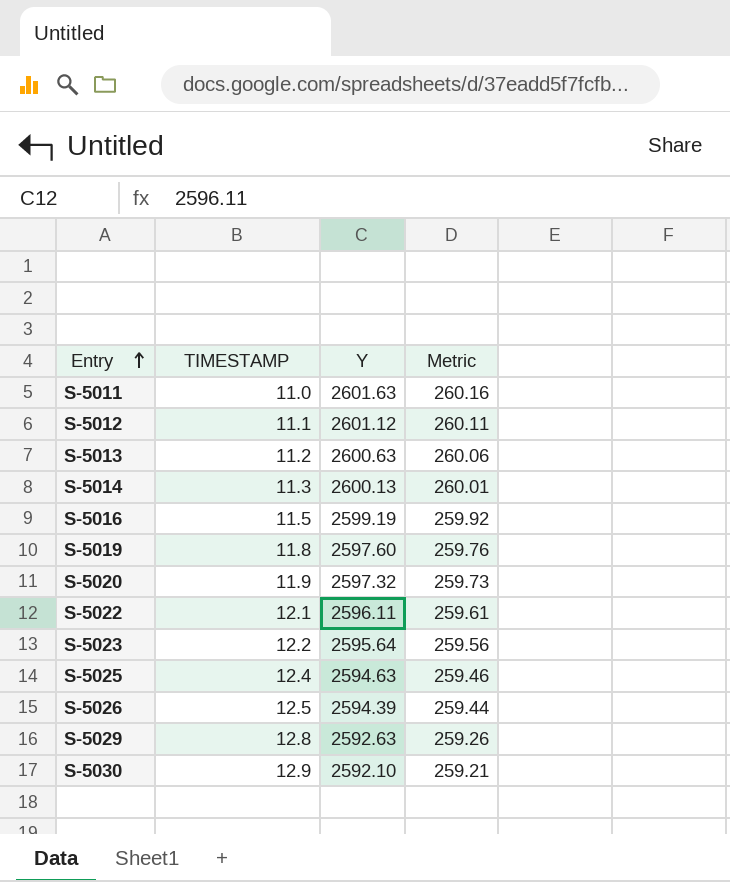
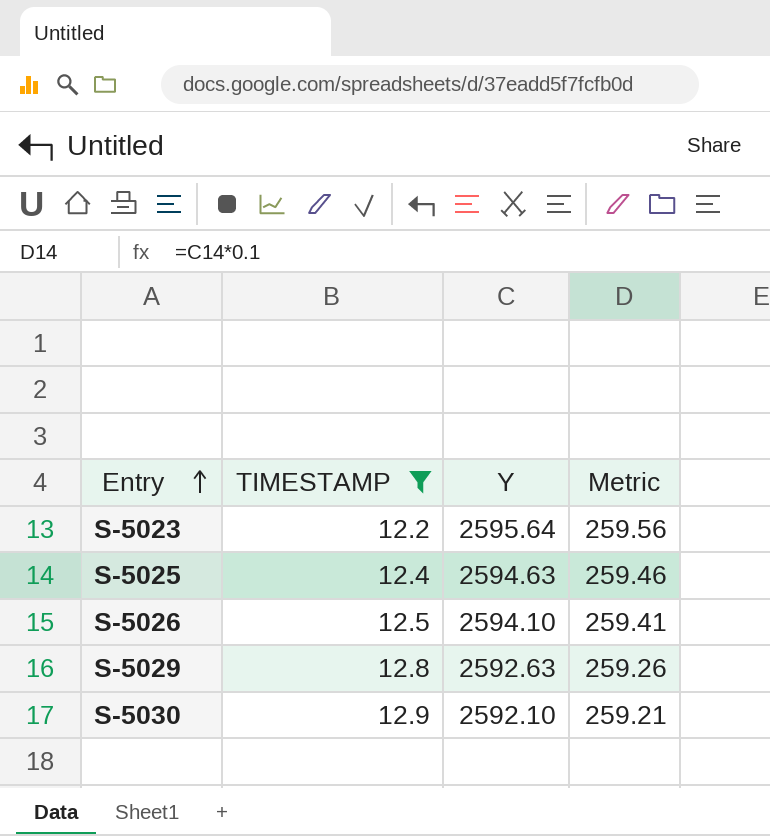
filter: none -> TIMESTAMP >= 12.2
S-5026 | Y: 2594.39 -> 2594.10
S-5026 | Metric: 259.44 -> 259.41

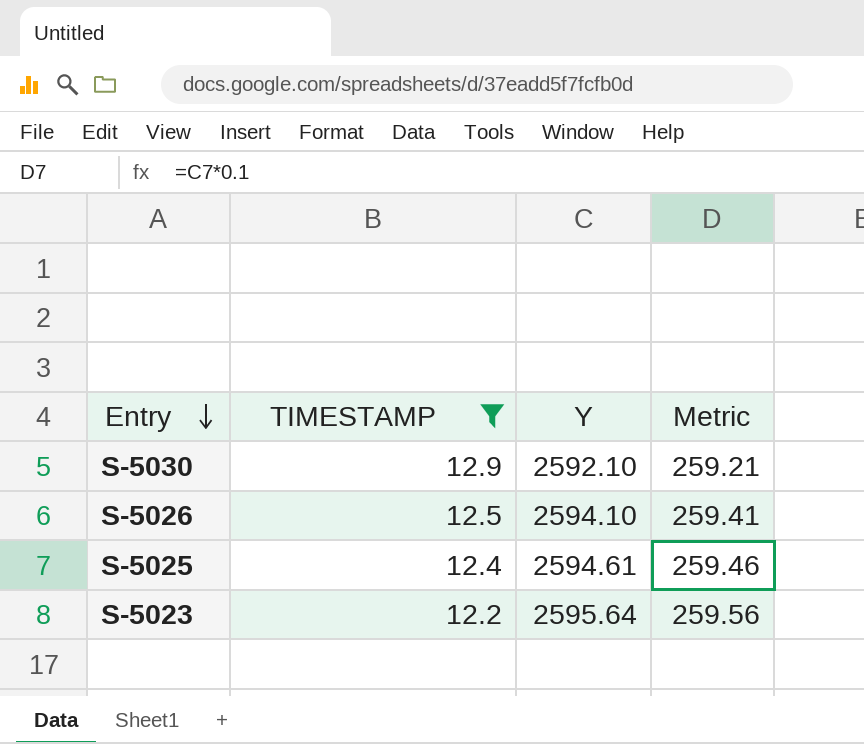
row order: Entry ascending -> Entry descending
row S-5029: 12.8 | 2592.63 | 259.26 -> none
S-5025 | Y: 2594.63 -> 2594.61

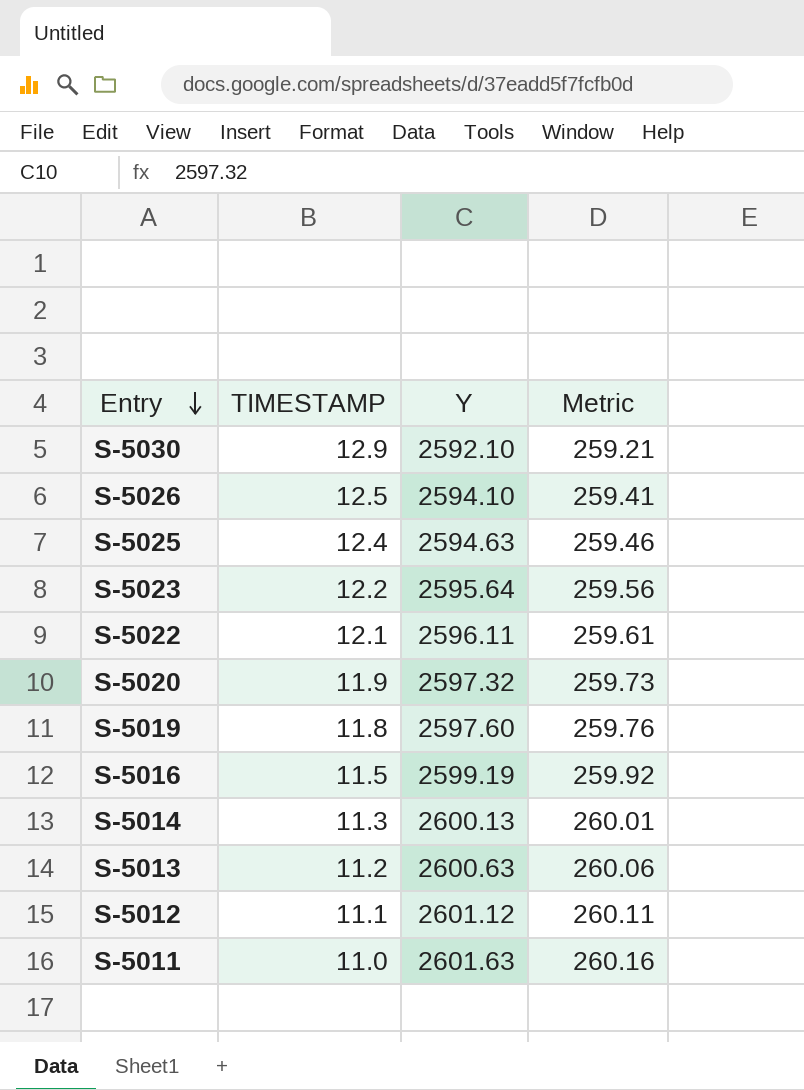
filter: TIMESTAMP >= 12.2 -> none
S-5025 | Y: 2594.61 -> 2594.63

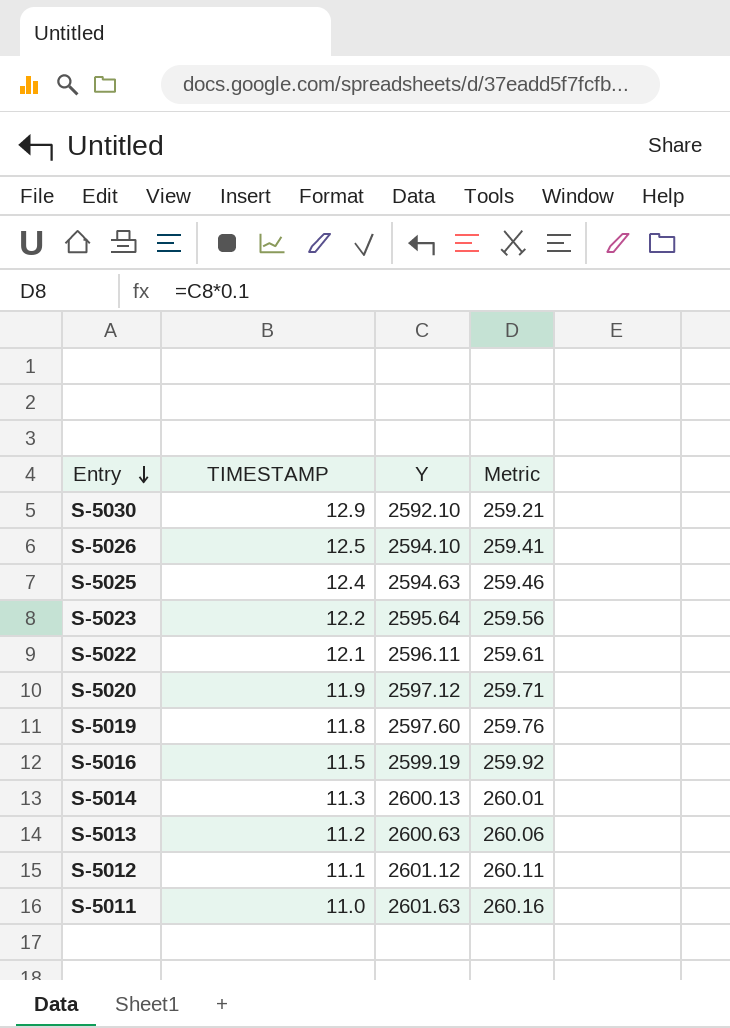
S-5020 | Y: 2597.32 -> 2597.12
S-5020 | Metric: 259.73 -> 259.71

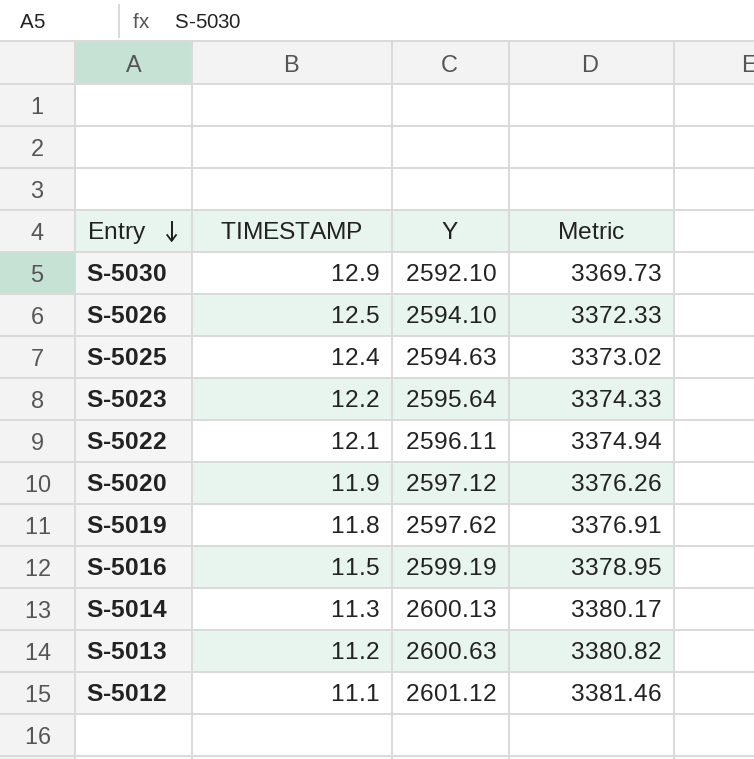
column Metric | formula: [Y] * 0.1 -> [Y] * 1.3
row S-5011: 11.0 | 2601.63 | 260.16 -> none
S-5019 | Y: 2597.60 -> 2597.62

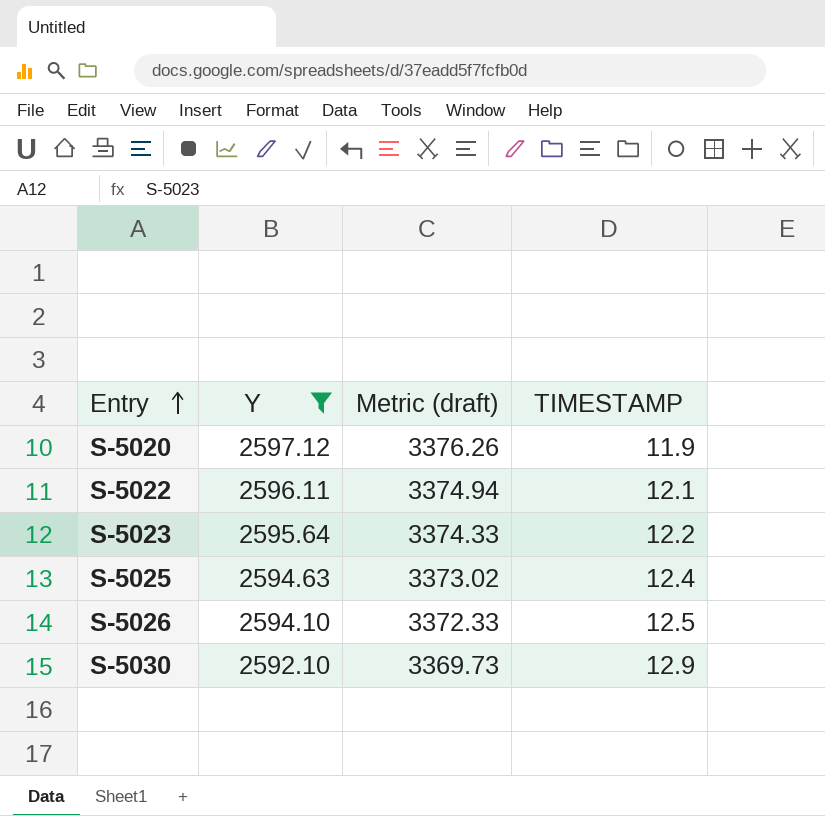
filter: none -> Y <= 2597.12
row order: Entry descending -> Entry ascending
column name: Metric -> Metric (draft)
column TIMESTAMP | position: 2 -> 4

